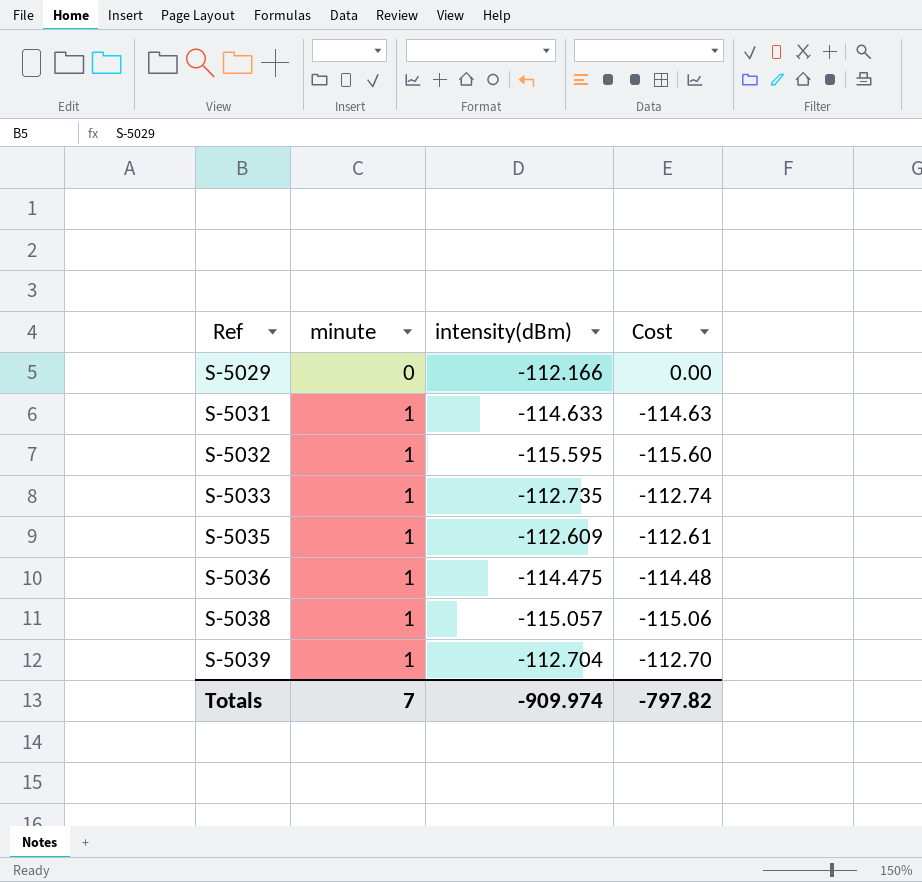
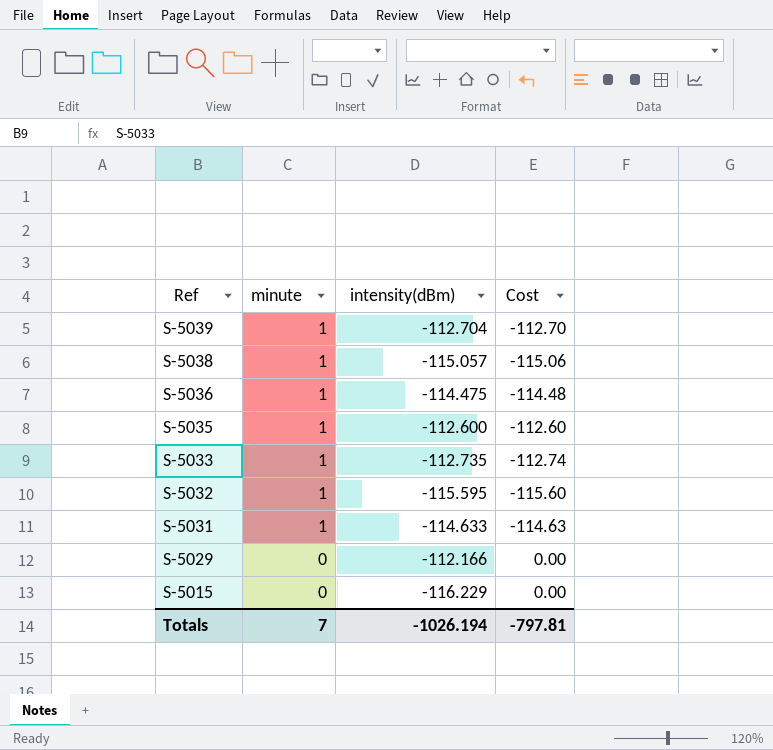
row order: Ref ascending -> Ref descending
S-5035 | intensity(dBm): -112.609 -> -112.600
S-5035 | Cost: -112.61 -> -112.60
row S-5015: none -> 0 | -116.229 | 0.00
Totals | intensity(dBm): -909.974 -> -1026.194
Totals | Cost: -797.82 -> -797.81

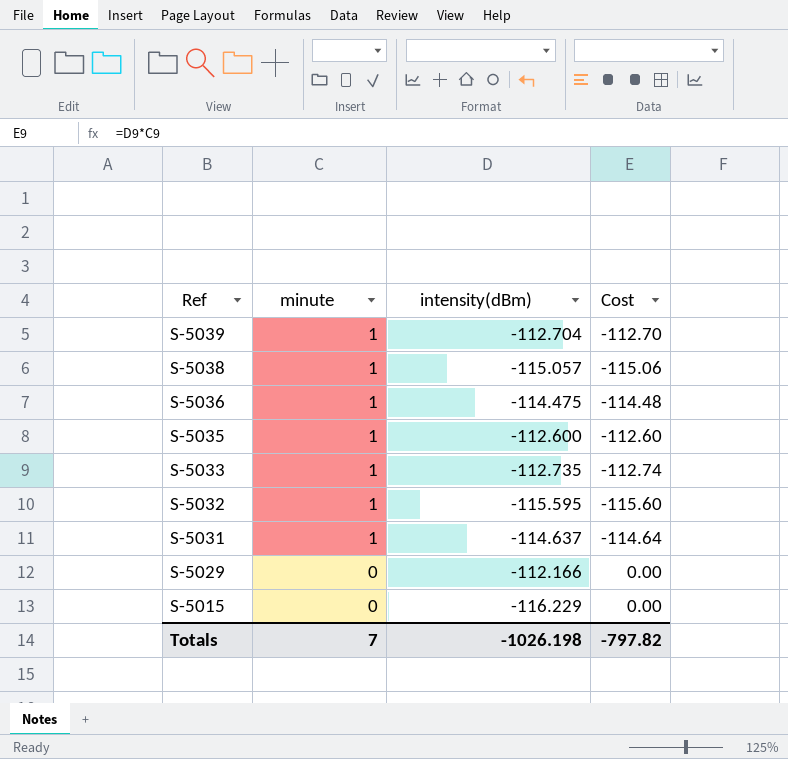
S-5031 | intensity(dBm): -114.633 -> -114.637
S-5031 | Cost: -114.63 -> -114.64
Totals | intensity(dBm): -1026.194 -> -1026.198
Totals | Cost: -797.81 -> -797.82

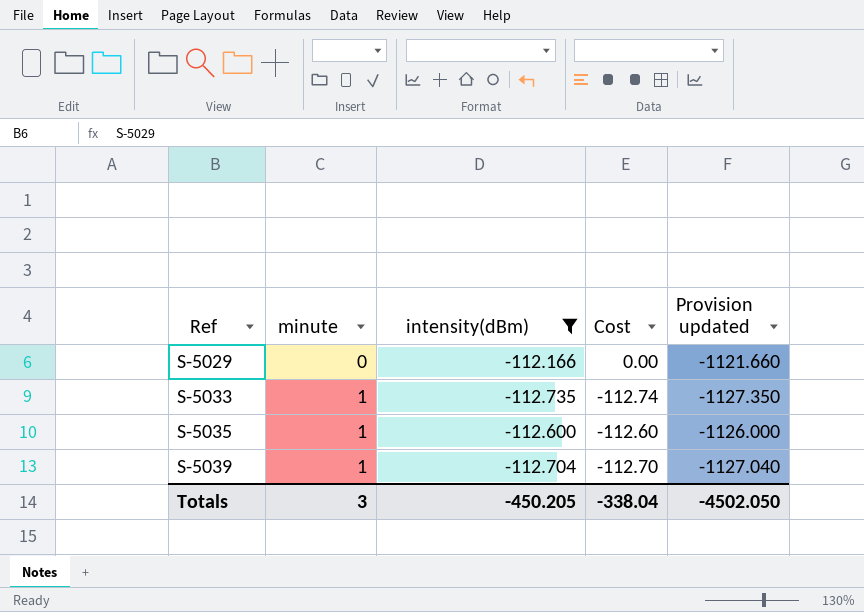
filter: none -> intensity(dBm) >= -112.735
row order: Ref descending -> Ref ascending
column Provision updated | formula: none -> [intensity(dBm)] * 10
Totals | minute: 7 -> 3
Totals | intensity(dBm): -1026.198 -> -450.205
Totals | Cost: -797.82 -> -338.04

